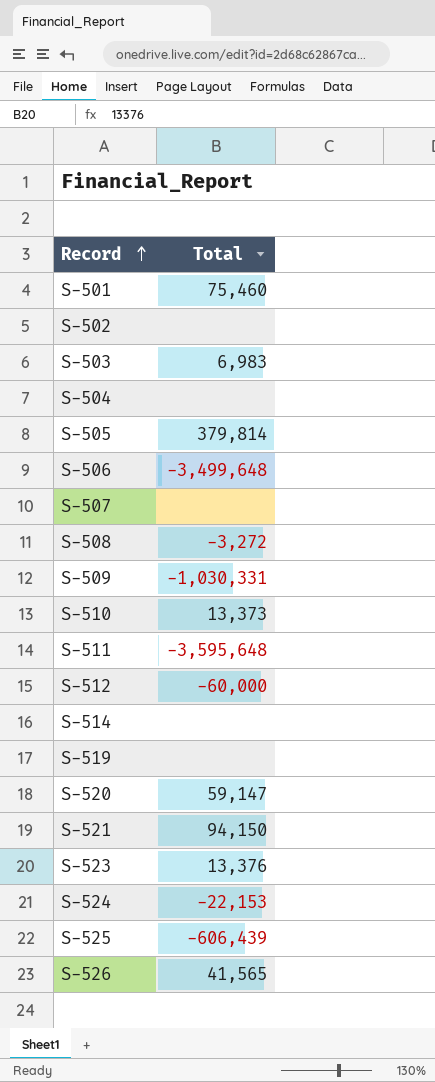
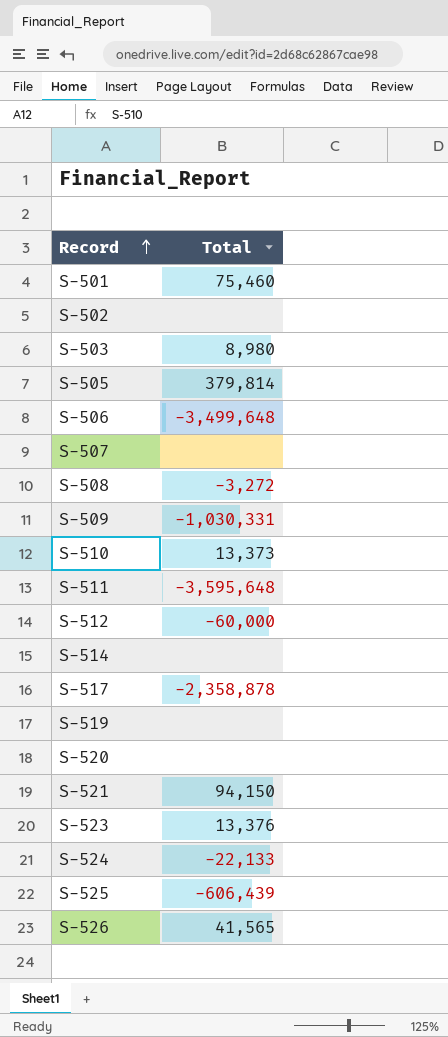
row S-504: none -> none
S-503 | Total: 6,983 -> 8,980
row S-517: none -> -2,358,878
S-520 | Total: 59,147 -> none
S-524 | Total: -22,153 -> -22,133

